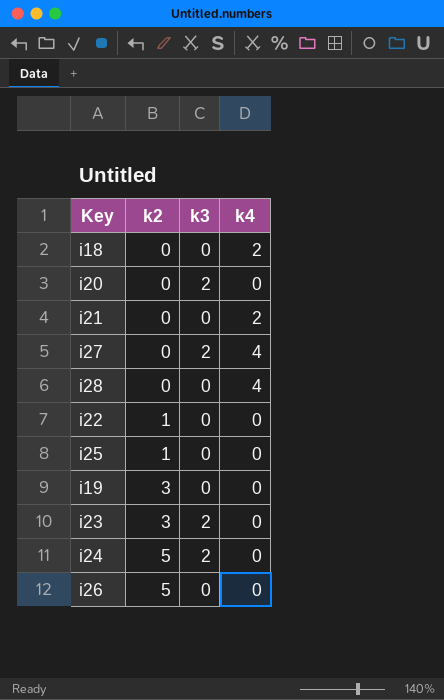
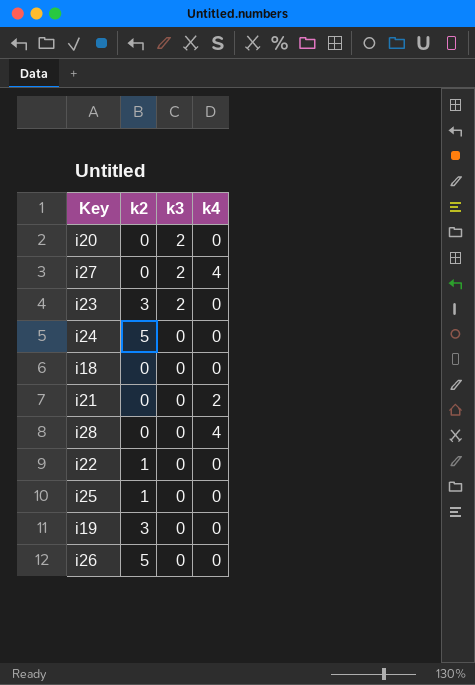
row order: k2 ascending -> k3 descending
i24 | k3: 2 -> 0
i18 | k4: 2 -> 0

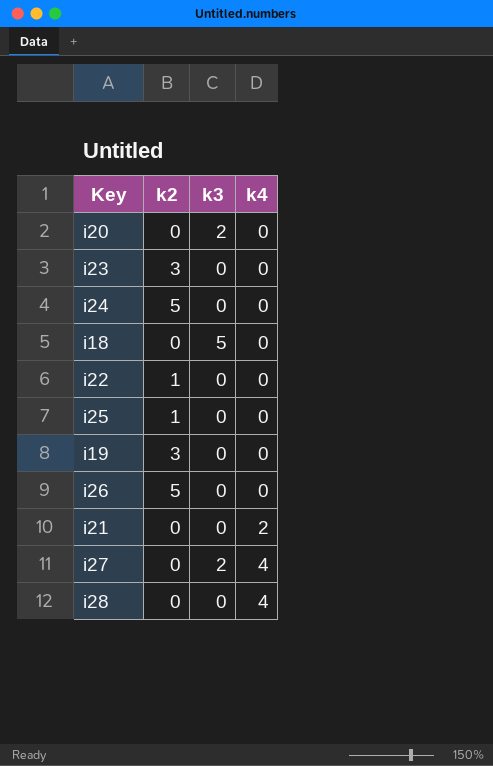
row order: k3 descending -> k4 ascending
i23 | k3: 2 -> 0
i18 | k3: 0 -> 5

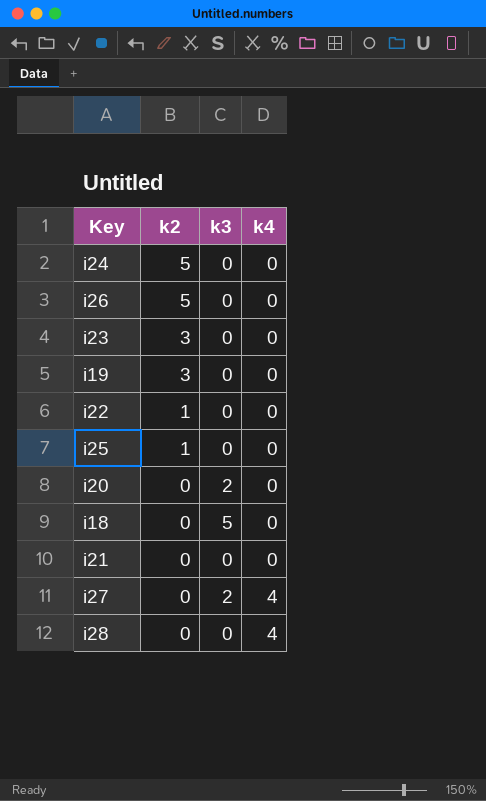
row order: k4 ascending -> k2 descending
i21 | k4: 2 -> 0

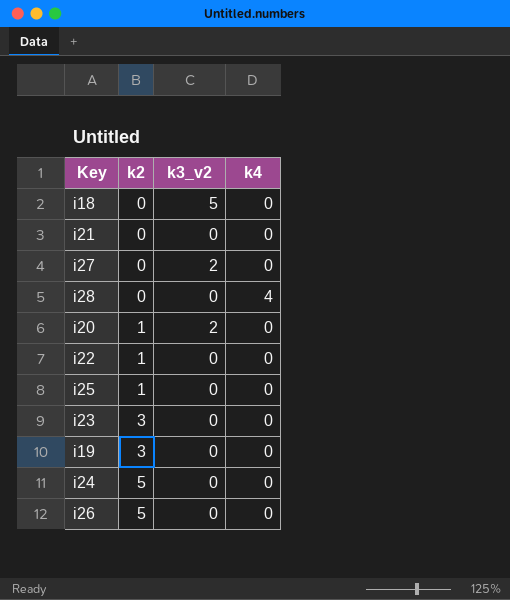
row order: k2 descending -> k2 ascending
column name: k3 -> k3_v2
i27 | k4: 4 -> 0
i20 | k2: 0 -> 1

